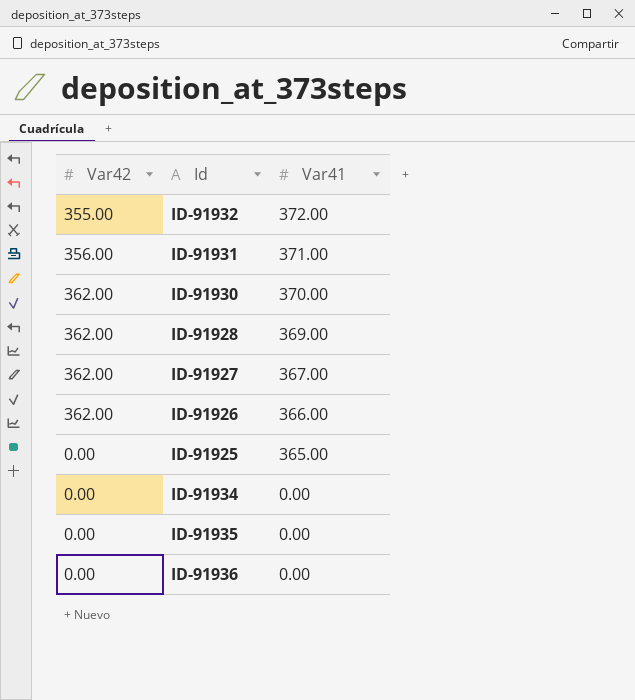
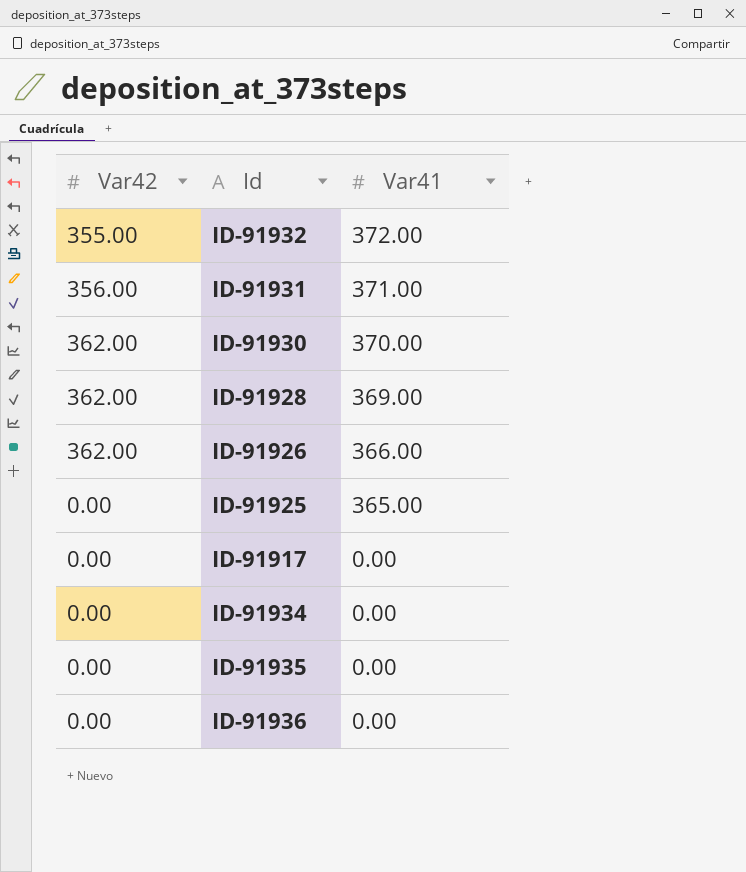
row ID-91927: 362.00 | 367.00 -> none
row ID-91917: none -> 0.00 | 0.00

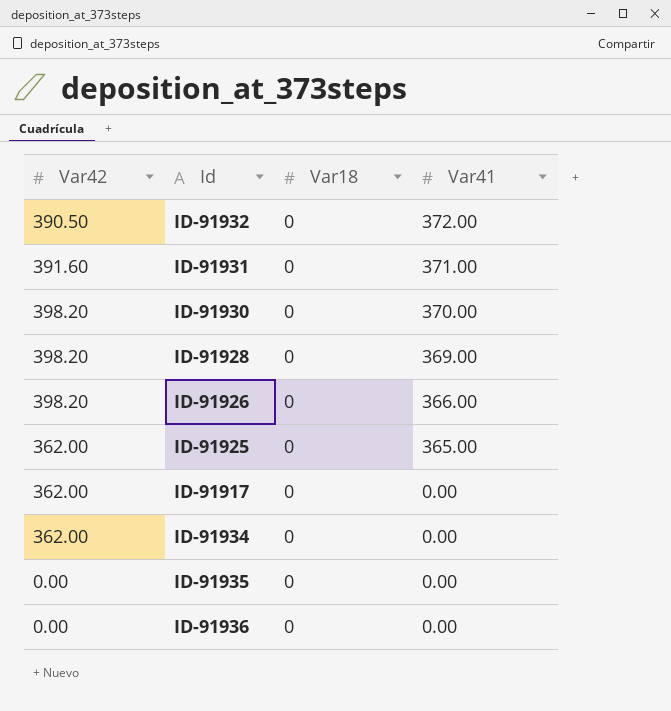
column Var18 | position: none -> 3
ID-91932 | Var42: 355.00 -> 390.50
ID-91931 | Var42: 356.00 -> 391.60
ID-91930 | Var42: 362.00 -> 398.20
ID-91928 | Var42: 362.00 -> 398.20
ID-91926 | Var42: 362.00 -> 398.20
ID-91925 | Var42: 0.00 -> 362.00
ID-91917 | Var42: 0.00 -> 362.00
ID-91934 | Var42: 0.00 -> 362.00

